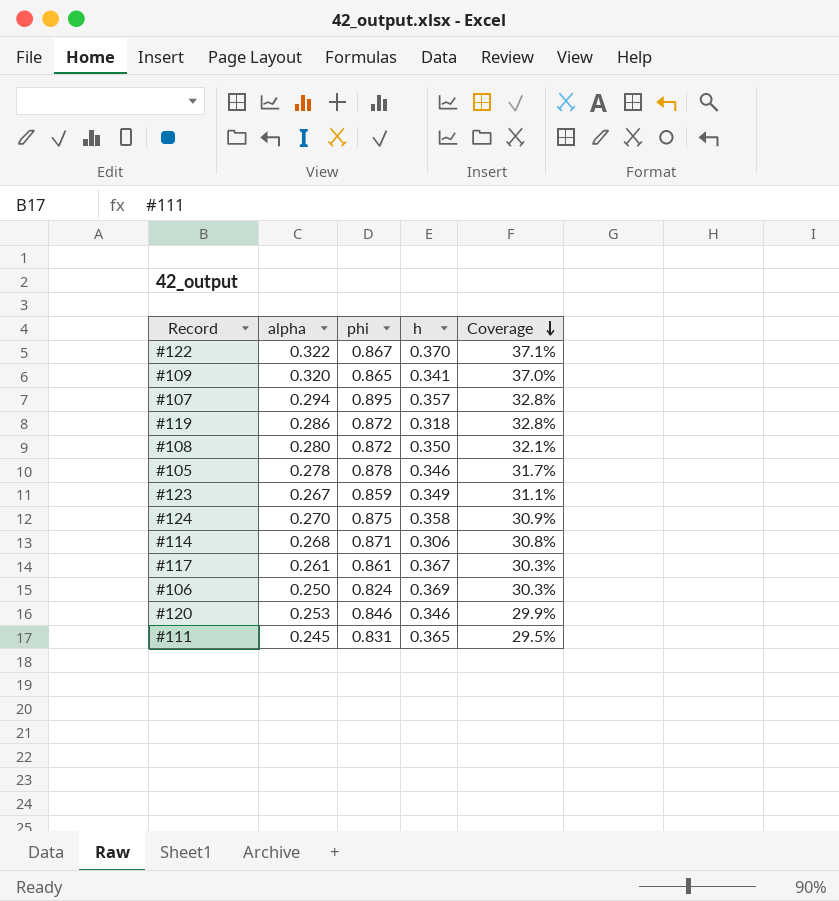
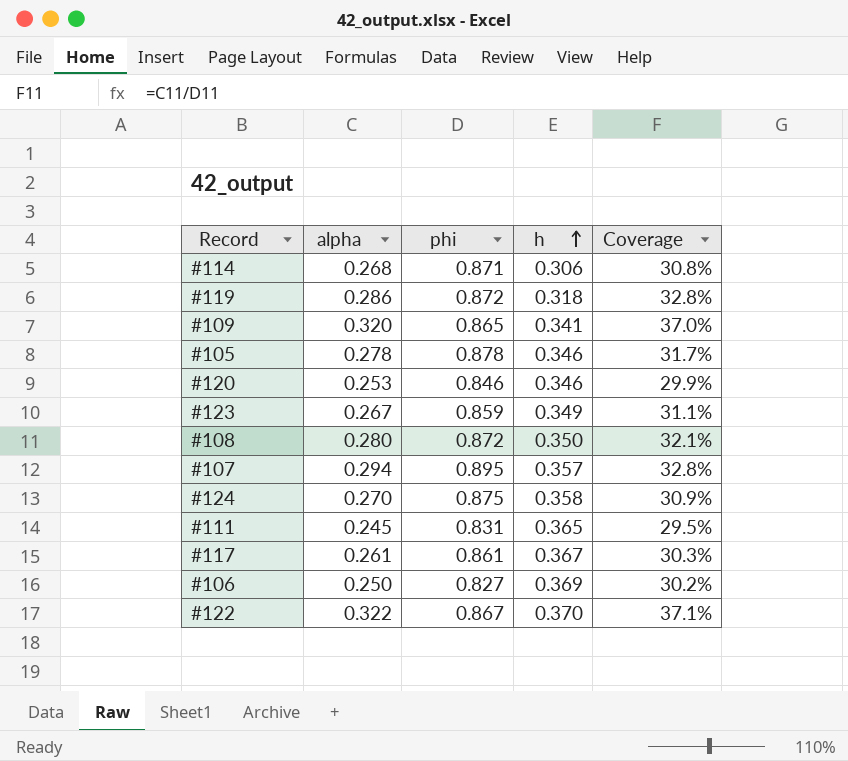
row order: Coverage descending -> h ascending
#106 | phi: 0.824 -> 0.827
#106 | Coverage: 30.3% -> 30.2%

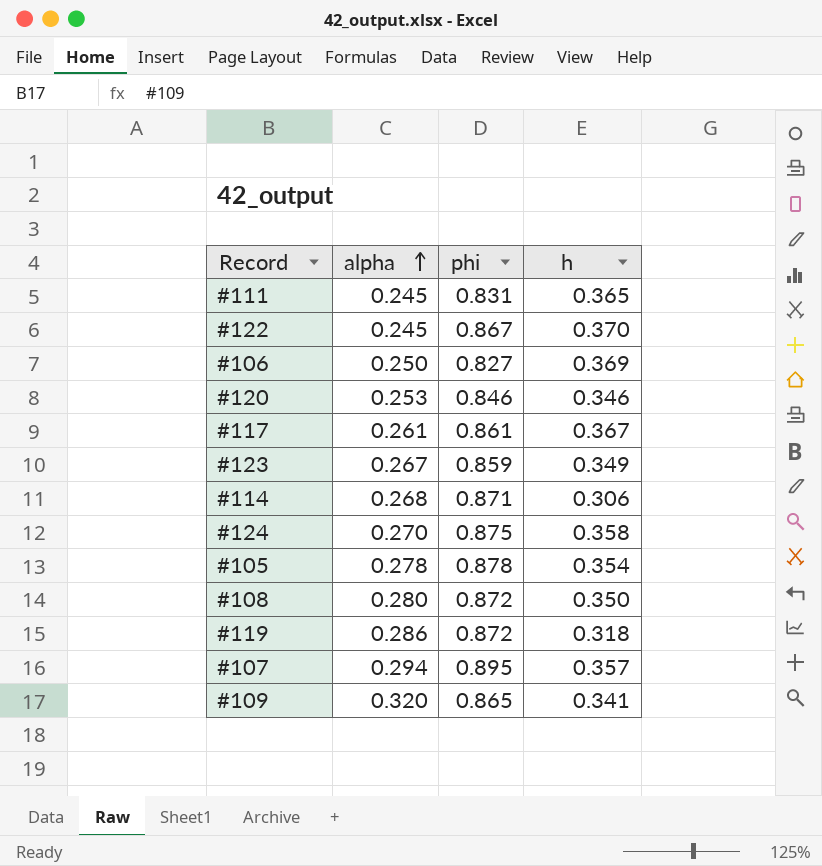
row order: h ascending -> alpha ascending
column Coverage | formula: [alpha] / [phi] -> none
#122 | alpha: 0.322 -> 0.245
#105 | h: 0.346 -> 0.354

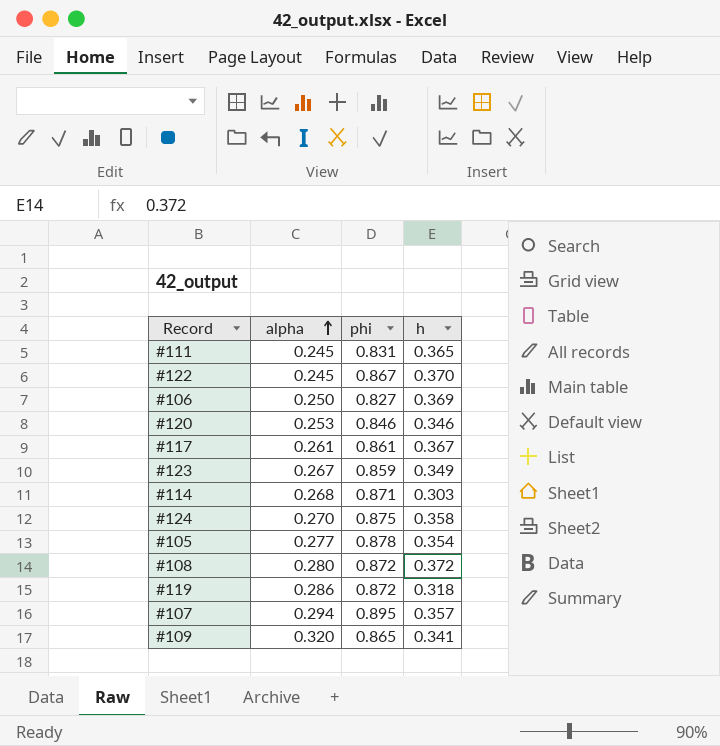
#114 | h: 0.306 -> 0.303
#105 | alpha: 0.278 -> 0.277
#108 | h: 0.350 -> 0.372

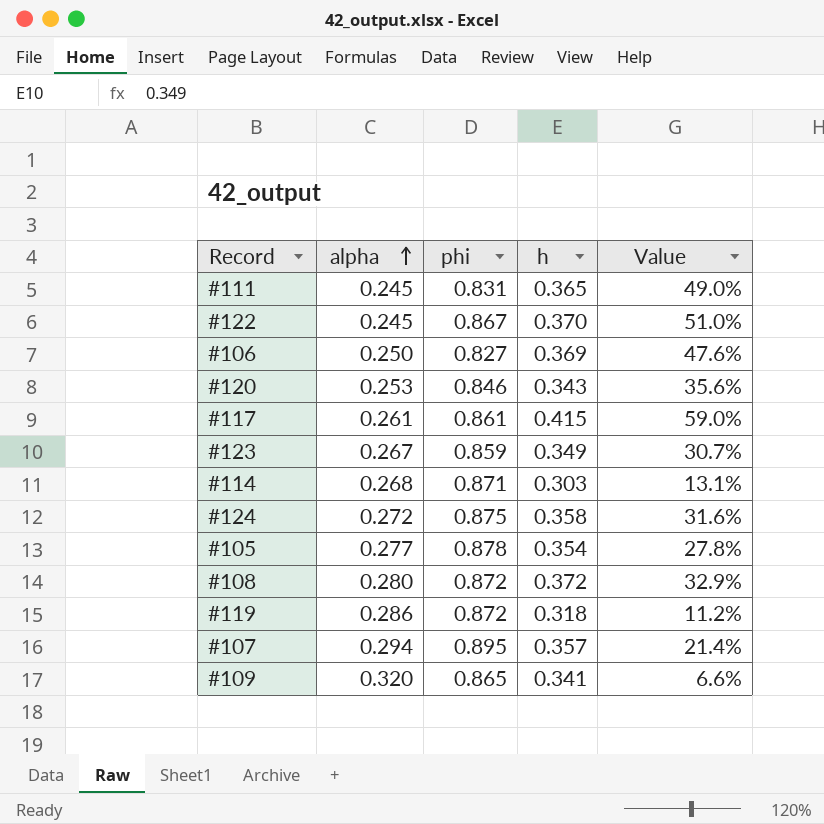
column Value | formula: none -> ([h] - [alpha]) / [alpha]
#120 | h: 0.346 -> 0.343
#117 | h: 0.367 -> 0.415
#124 | alpha: 0.270 -> 0.272

